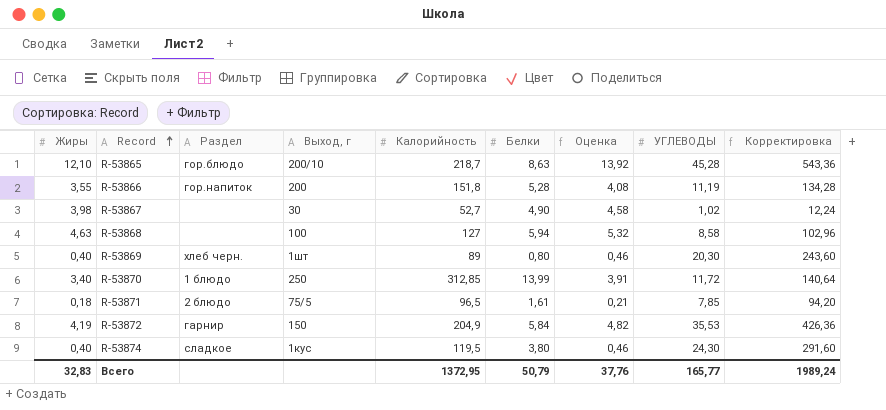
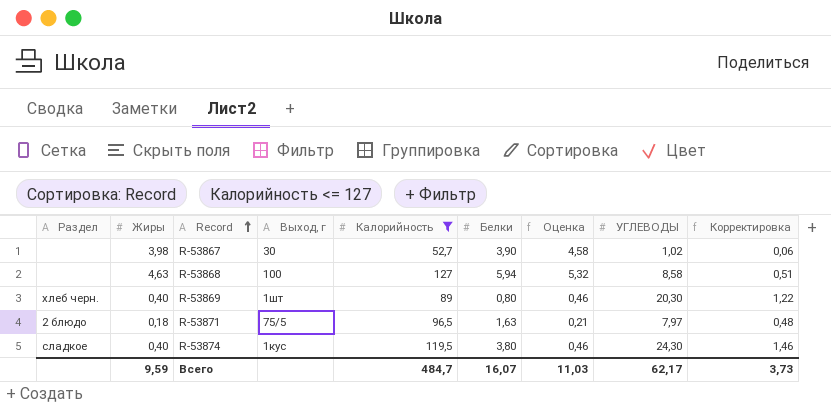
filter: none -> Калорийность <= 127
column Раздел | position: 3 -> 1
column Корректировка | formula: [УГЛЕВОДЫ] * 12 -> [УГЛЕВОДЫ] * 0,06
R-53867 | Белки: 4,90 -> 3,90
R-53871 | Белки: 1,61 -> 1,63
R-53871 | УГЛЕВОДЫ: 7,85 -> 7,97
Всего | Жиры: 32,83 -> 9,59
Всего | Калорийность: 1372,95 -> 484,7
Всего | Белки: 50,79 -> 16,07
Всего | Оценка: 37,76 -> 11,03
Всего | УГЛЕВОДЫ: 165,77 -> 62,17
Всего | Корректировка: 1989,24 -> 3,73

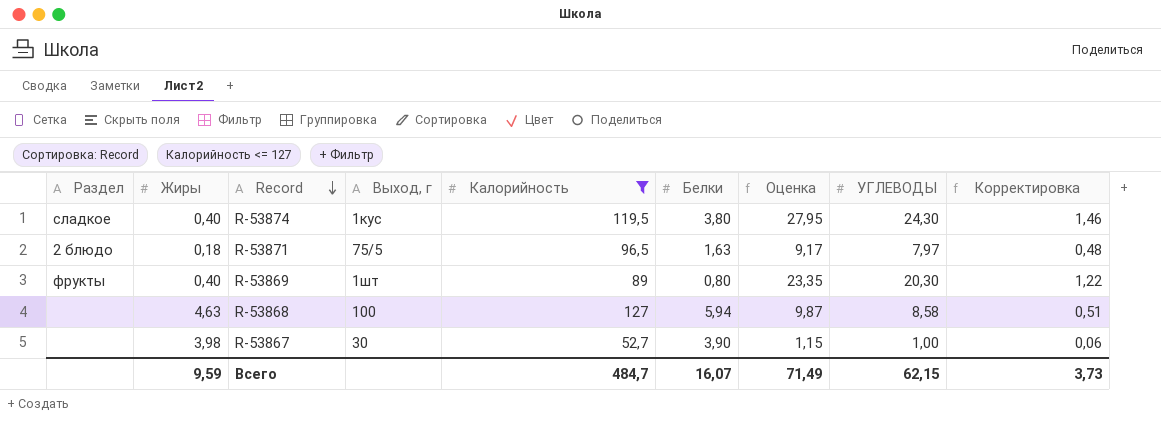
row order: Record ascending -> Record descending
column Оценка | formula: [Жиры] * 1,15 -> [УГЛЕВОДЫ] * 1,15
R-53869 | Раздел: хлеб черн. -> фрукты
R-53867 | УГЛЕВОДЫ: 1,02 -> 1,00
Всего | Оценка: 11,03 -> 71,49
Всего | УГЛЕВОДЫ: 62,17 -> 62,15

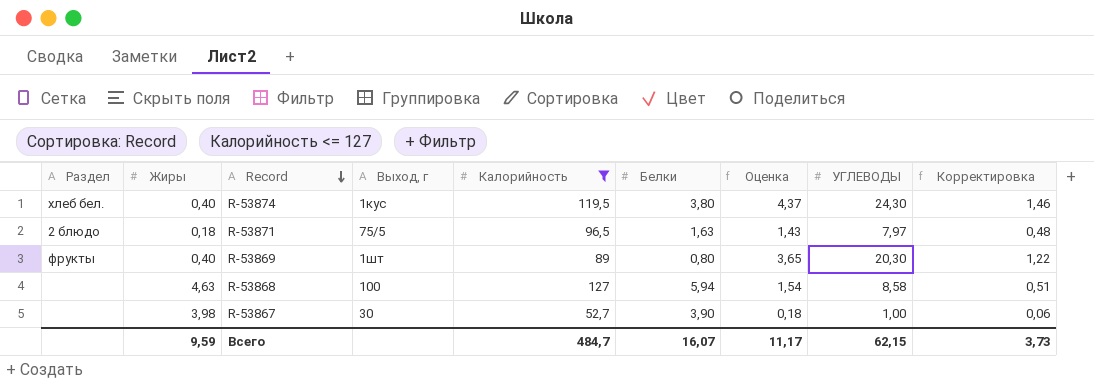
column Оценка | formula: [УГЛЕВОДЫ] * 1,15 -> [УГЛЕВОДЫ] * 0,18
R-53874 | Раздел: сладкое -> хлеб бел.
Всего | Оценка: 71,49 -> 11,17

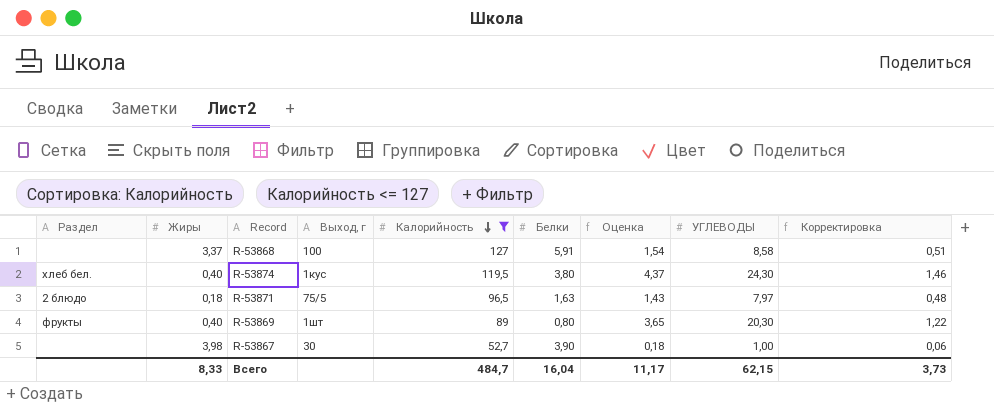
row order: Record descending -> Калорийность descending
R-53868 | Жиры: 4,63 -> 3,37
R-53868 | Белки: 5,94 -> 5,91
Всего | Жиры: 9,59 -> 8,33
Всего | Белки: 16,07 -> 16,04

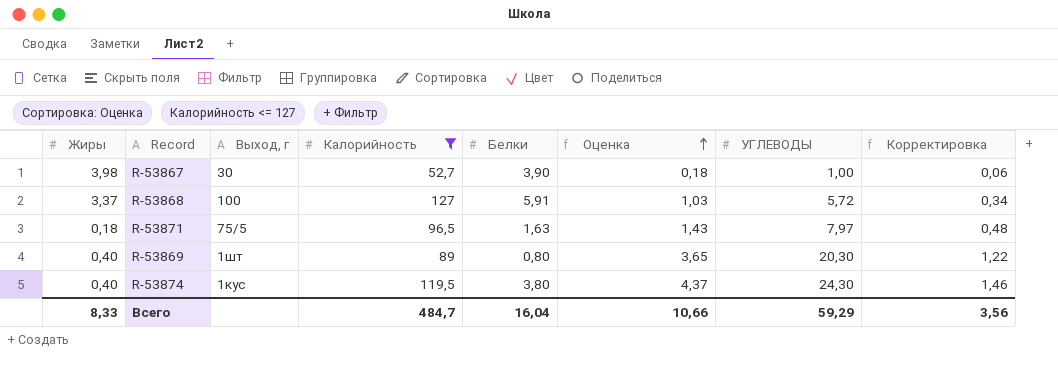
row order: Калорийность descending -> Оценка ascending
column Раздел | position: 1 -> none
R-53868 | Оценка: 1,54 -> 1,03
R-53868 | УГЛЕВОДЫ: 8,58 -> 5,72
R-53868 | Корректировка: 0,51 -> 0,34
Всего | Оценка: 11,17 -> 10,66
Всего | УГЛЕВОДЫ: 62,15 -> 59,29
Всего | Корректировка: 3,73 -> 3,56

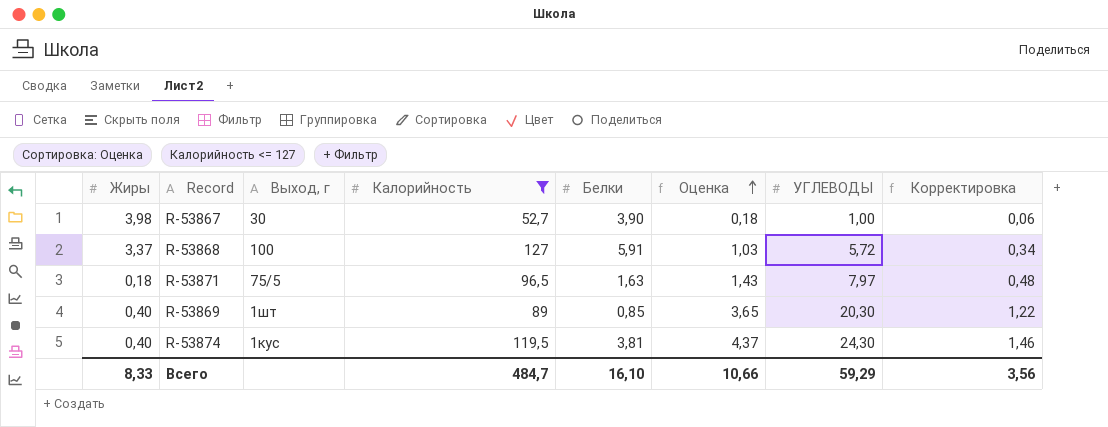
R-53869 | Белки: 0,80 -> 0,85
R-53874 | Белки: 3,80 -> 3,81
Всего | Белки: 16,04 -> 16,10

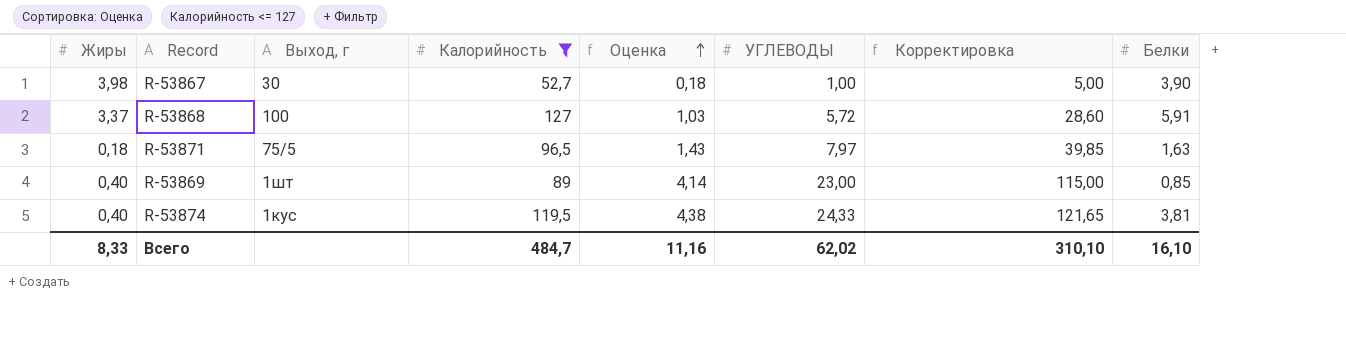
column Корректировка | formula: [УГЛЕВОДЫ] * 0,06 -> [УГЛЕВОДЫ] * 5
column Белки | position: 5 -> 8
R-53869 | Оценка: 3,65 -> 4,14
R-53869 | УГЛЕВОДЫ: 20,30 -> 23,00
R-53874 | Оценка: 4,37 -> 4,38
R-53874 | УГЛЕВОДЫ: 24,30 -> 24,33
Всего | Оценка: 10,66 -> 11,16
Всего | УГЛЕВОДЫ: 59,29 -> 62,02
Всего | Корректировка: 3,56 -> 310,10

